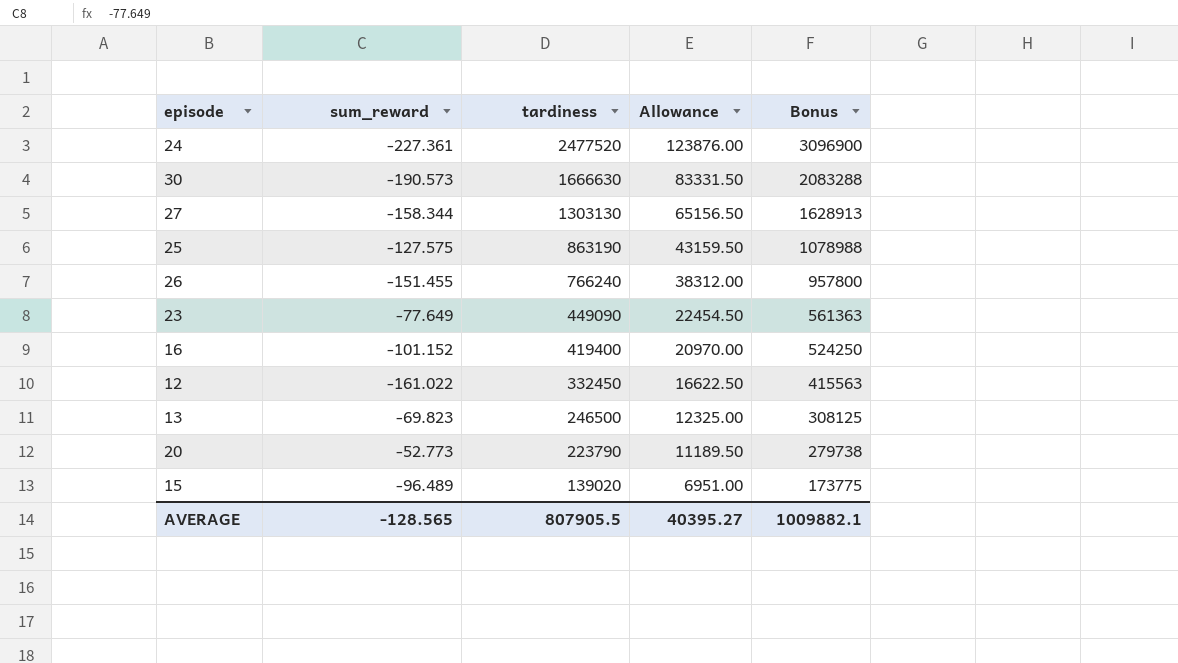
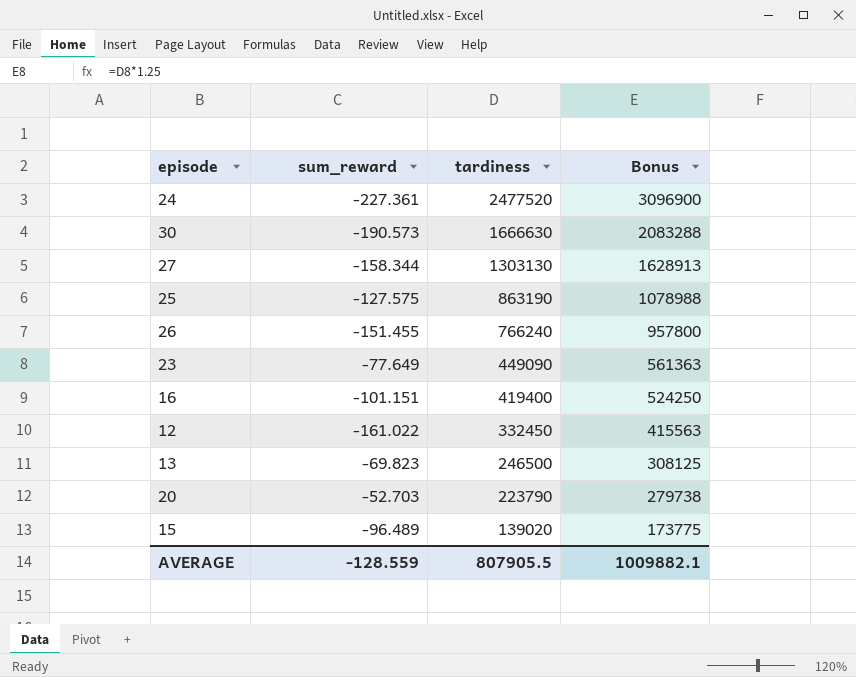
column Allowance | formula: [tardiness] * 0.05 -> none
16 | sum_reward: -101.152 -> -101.151
20 | sum_reward: -52.773 -> -52.703
AVERAGE | sum_reward: -128.565 -> -128.559

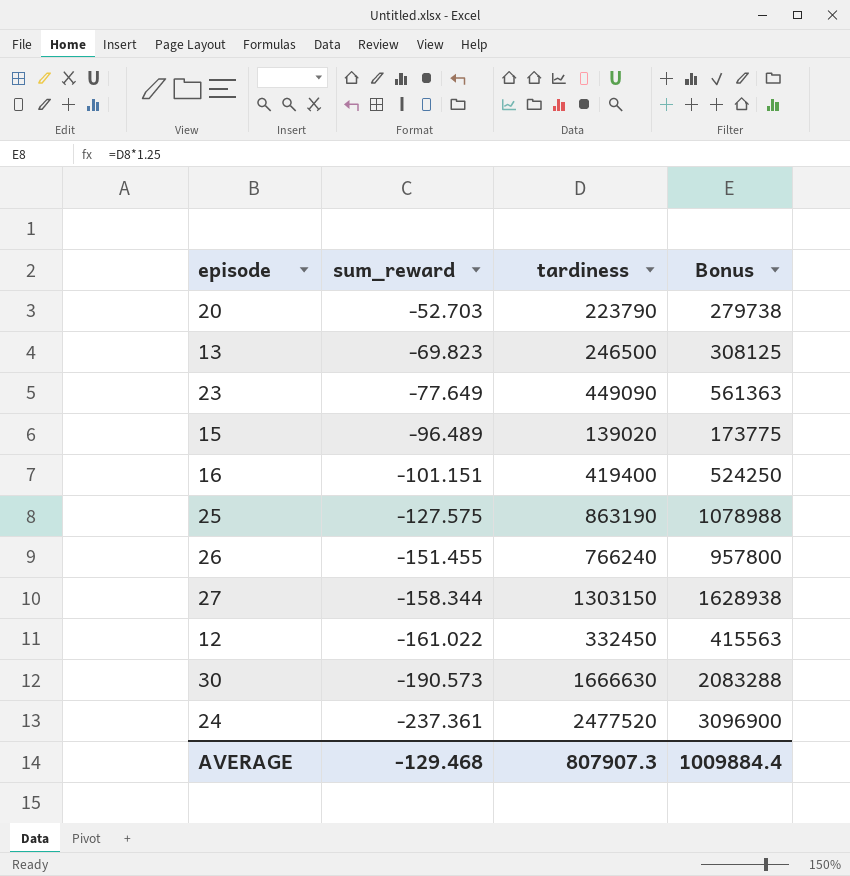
row order: tardiness descending -> sum_reward descending
27 | tardiness: 1303130 -> 1303150
27 | Bonus: 1628913 -> 1628938
24 | sum_reward: -227.361 -> -237.361
AVERAGE | sum_reward: -128.559 -> -129.468
AVERAGE | tardiness: 807905.5 -> 807907.3
AVERAGE | Bonus: 1009882.1 -> 1009884.4

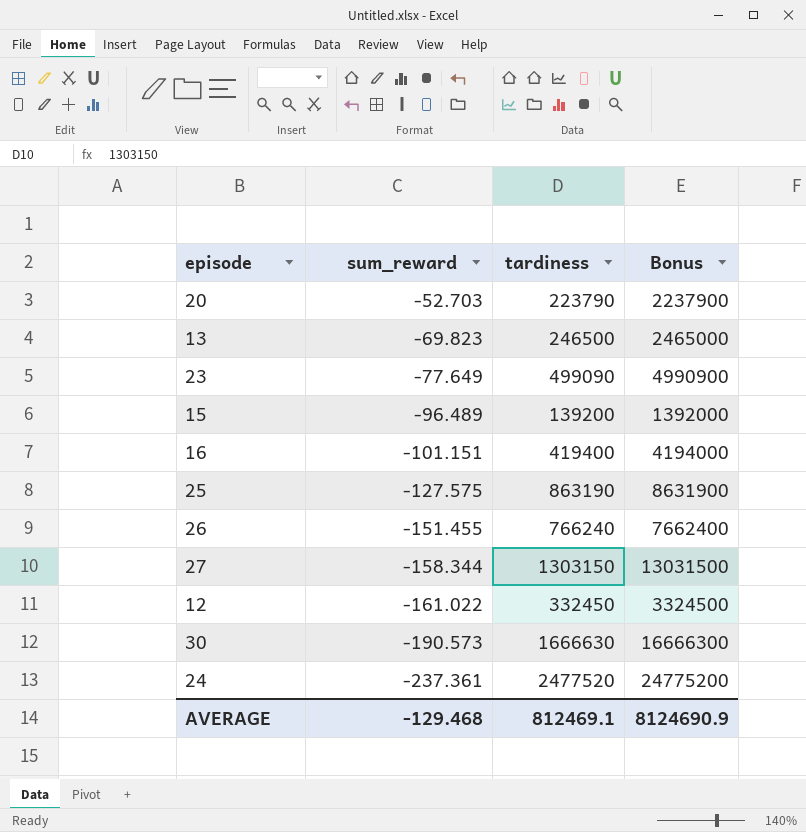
column Bonus | formula: [tardiness] * 1.25 -> [tardiness] * 10
23 | tardiness: 449090 -> 499090
15 | tardiness: 139020 -> 139200
AVERAGE | tardiness: 807907.3 -> 812469.1
AVERAGE | Bonus: 1009884.4 -> 8124690.9

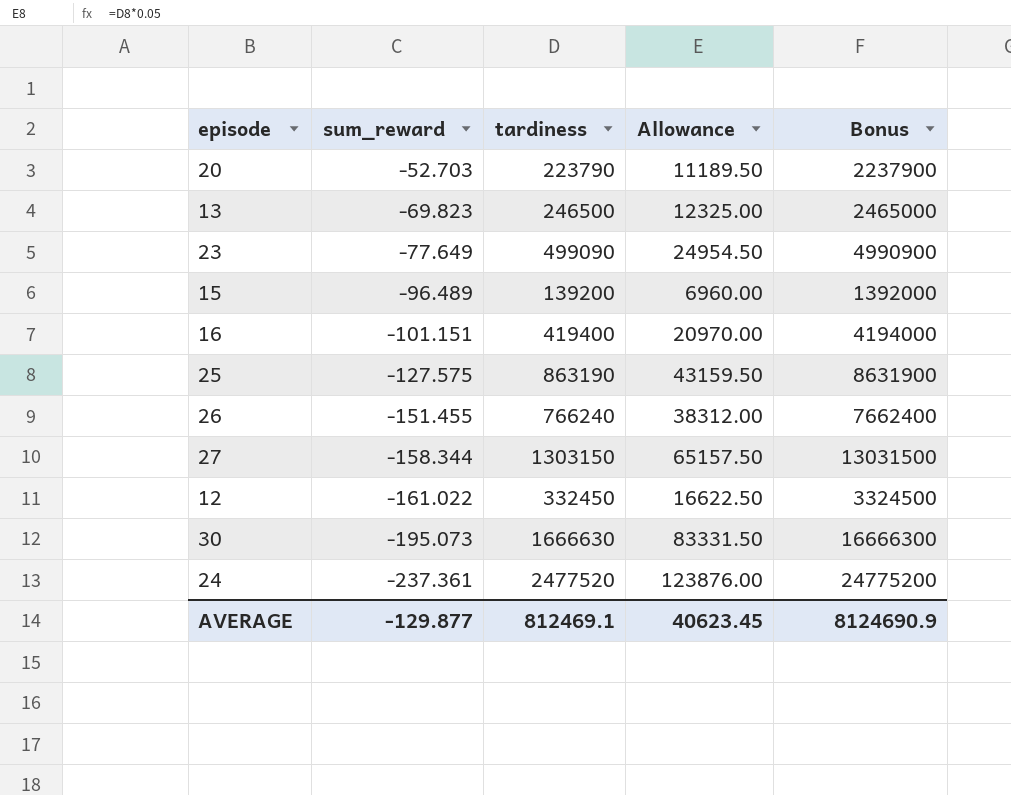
column Allowance | formula: none -> [tardiness] * 0.05
30 | sum_reward: -190.573 -> -195.073
AVERAGE | sum_reward: -129.468 -> -129.877

